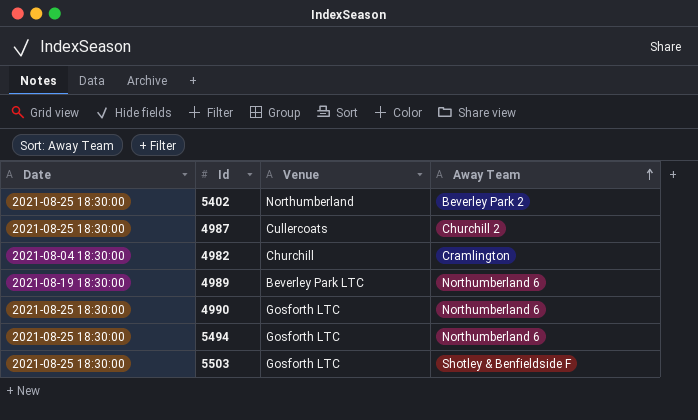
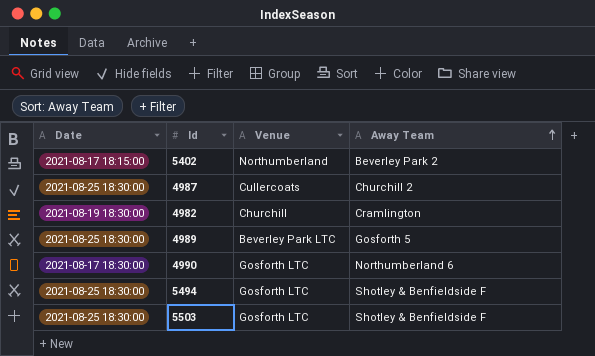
5402 | Date: 2021-08-25 18:30:00 -> 2021-08-17 18:15:00
4982 | Date: 2021-08-04 18:30:00 -> 2021-08-19 18:30:00
4989 | Date: 2021-08-19 18:30:00 -> 2021-08-25 18:30:00
4989 | Away Team: Northumberland 6 -> Gosforth 5
4990 | Date: 2021-08-25 18:30:00 -> 2021-08-17 18:30:00
5494 | Away Team: Northumberland 6 -> Shotley & Benfieldside F

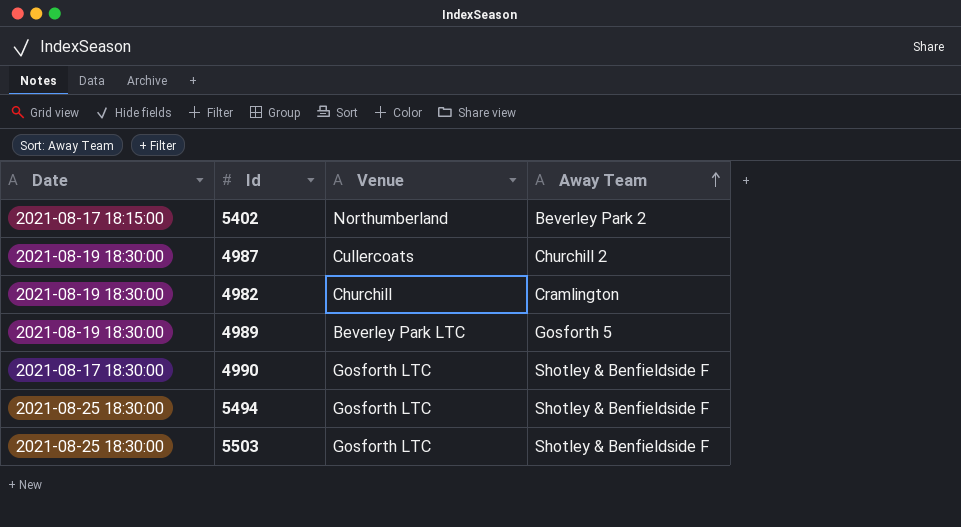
4987 | Date: 2021-08-25 18:30:00 -> 2021-08-19 18:30:00
4989 | Date: 2021-08-25 18:30:00 -> 2021-08-19 18:30:00
4990 | Away Team: Northumberland 6 -> Shotley & Benfieldside F

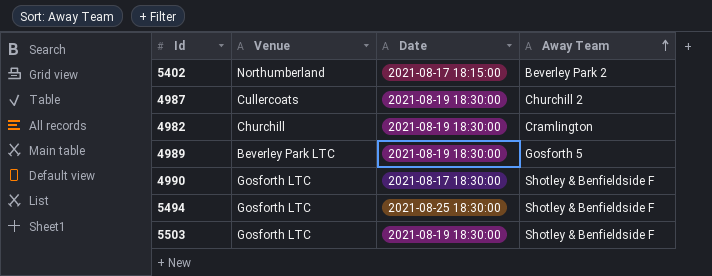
column Date | position: 1 -> 3
5503 | Date: 2021-08-25 18:30:00 -> 2021-08-19 18:30:00

